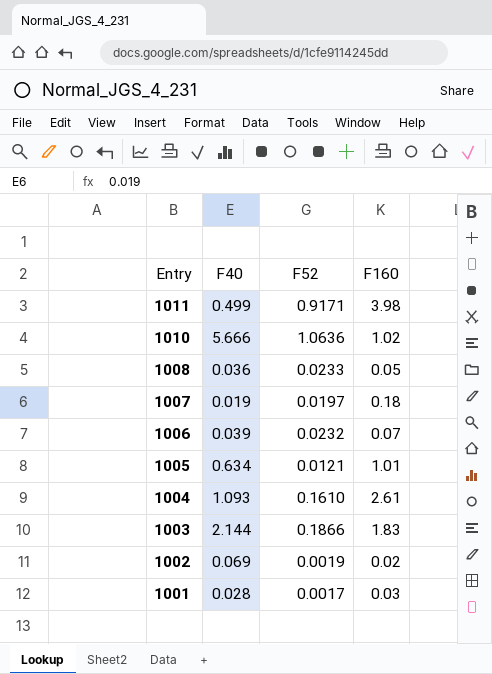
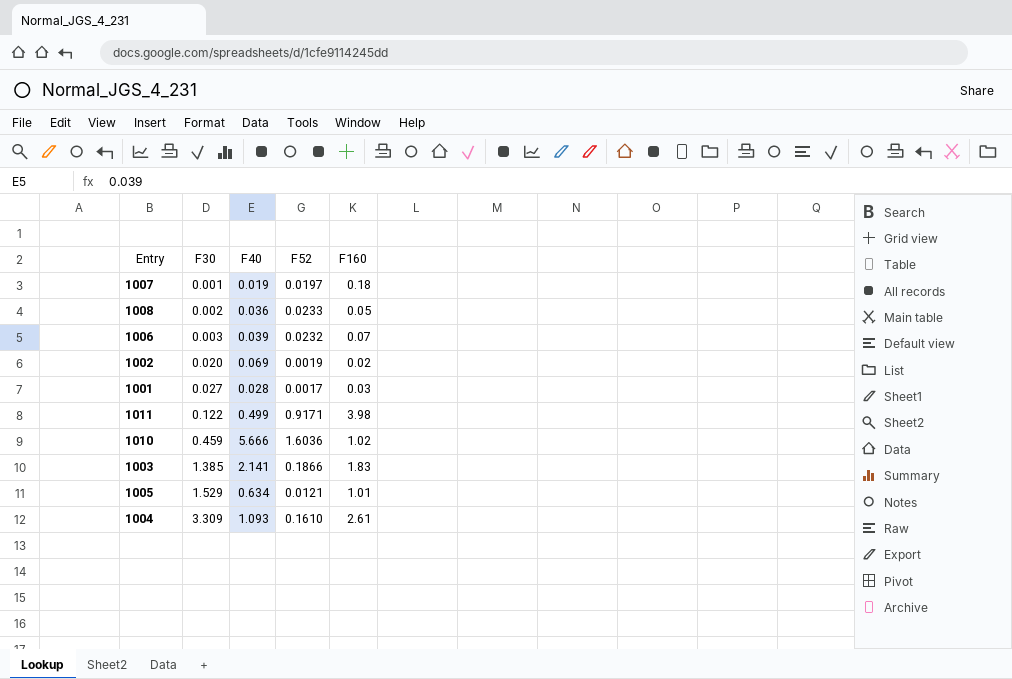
row order: Entry descending -> F30 ascending
column F30 | position: none -> 2
1010 | F52: 1.0636 -> 1.6036
1003 | F40: 2.144 -> 2.141

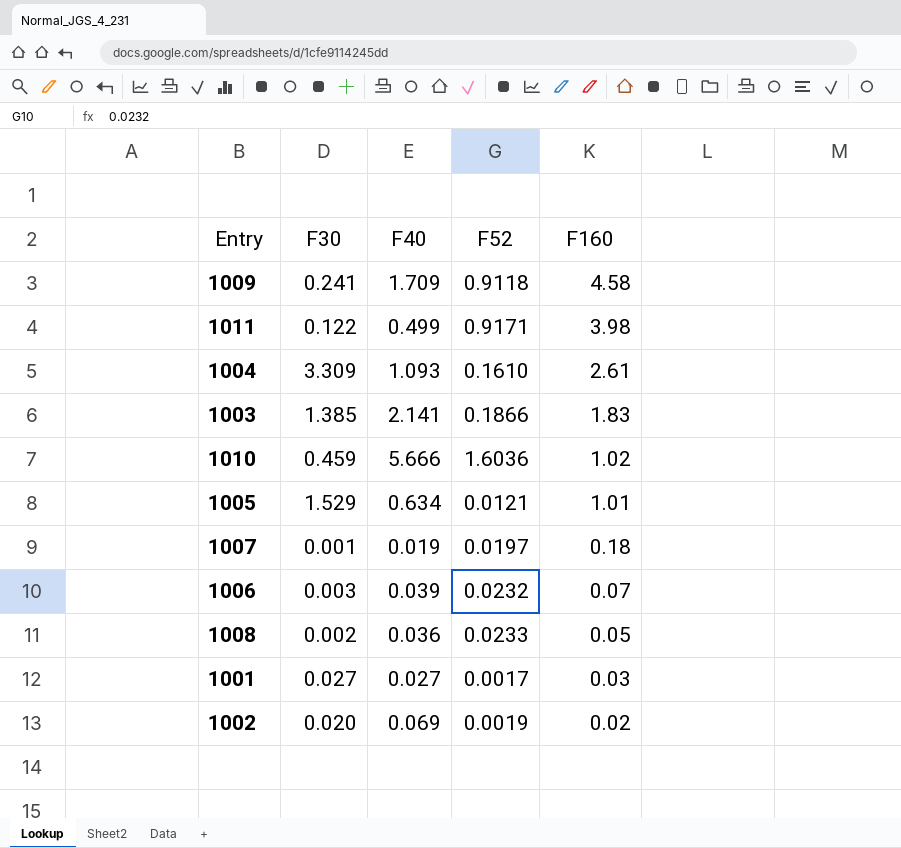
row order: F30 ascending -> F160 descending
row 1009: none -> 0.241 | 1.709 | 0.9118 | 4.58
1001 | F40: 0.028 -> 0.027

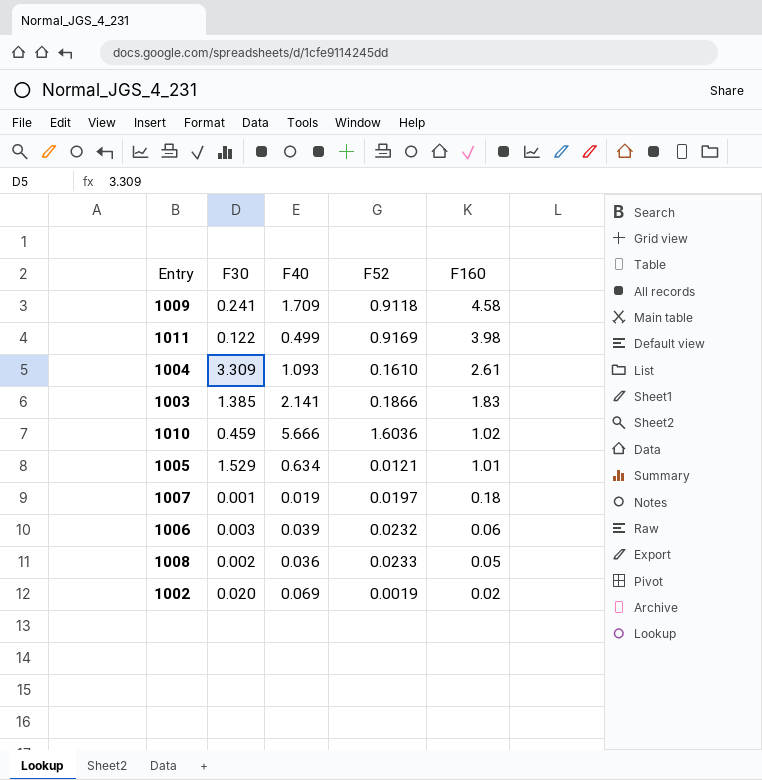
row 1001: 0.027 | 0.027 | 0.0017 | 0.03 -> none
1011 | F52: 0.9171 -> 0.9169
1006 | F160: 0.07 -> 0.06

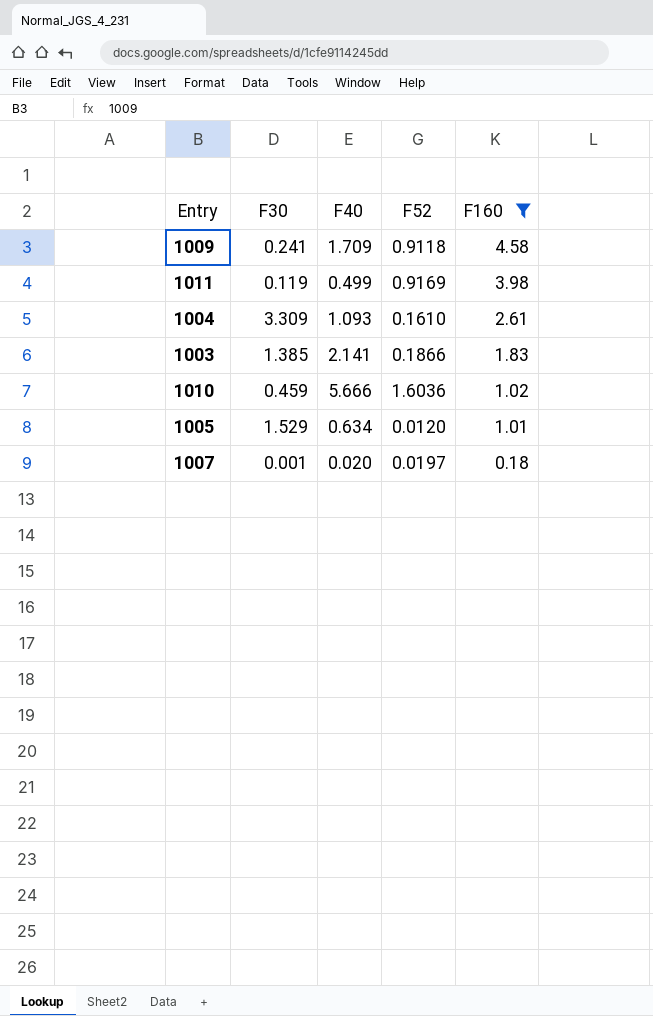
filter: none -> F160 >= 0.18
1011 | F30: 0.122 -> 0.119
1005 | F52: 0.0121 -> 0.0120
1007 | F40: 0.019 -> 0.020

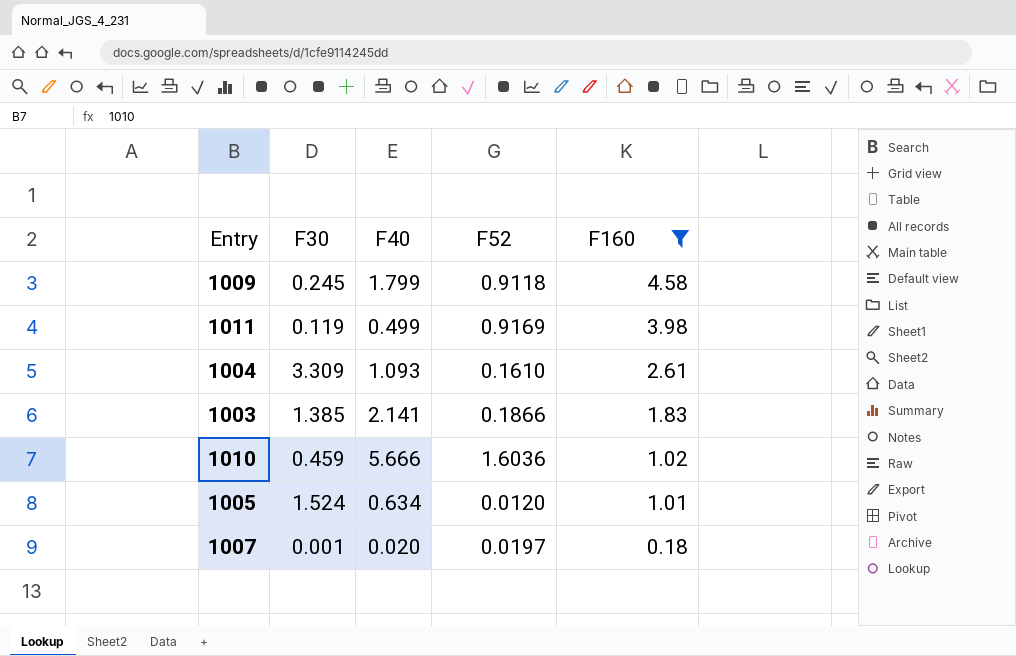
1009 | F30: 0.241 -> 0.245
1009 | F40: 1.709 -> 1.799
1005 | F30: 1.529 -> 1.524

